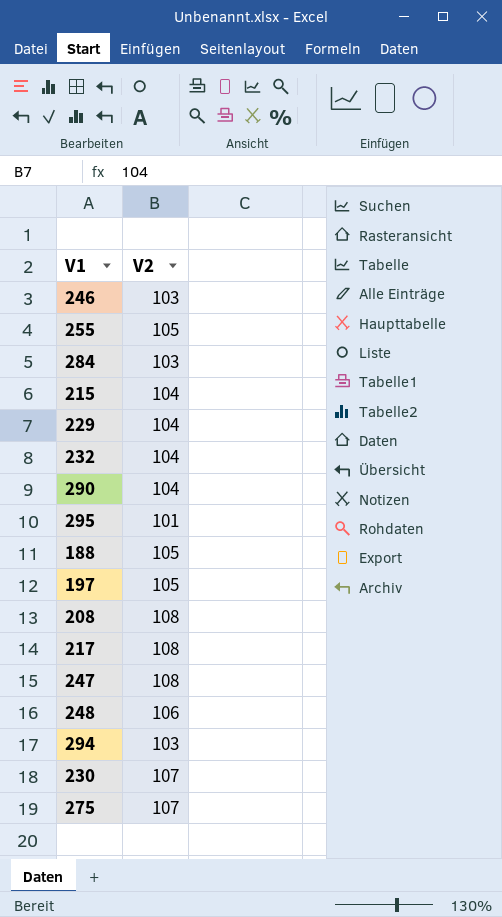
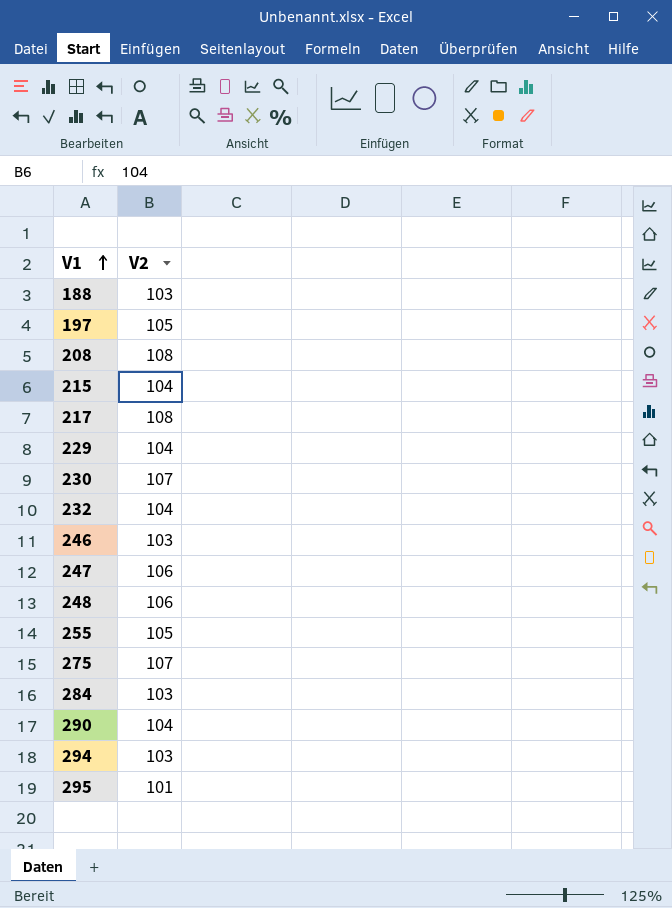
row order: none -> V1 ascending
188 | V2: 105 -> 103
247 | V2: 108 -> 106

